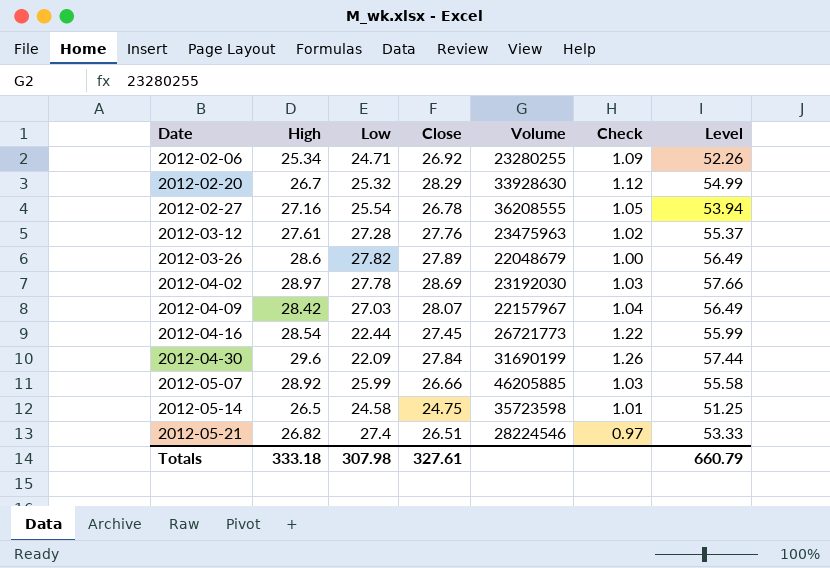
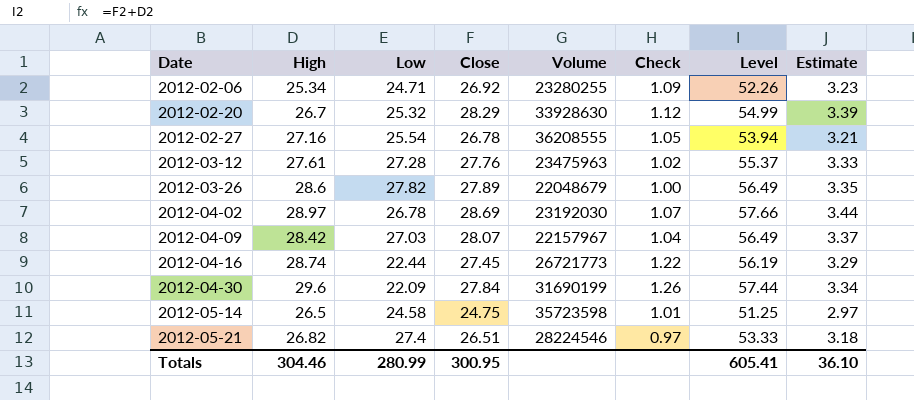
column Estimate | formula: none -> [Close] * 0.12
row 2012-05-07: 28.92 | 25.99 | 26.66 | 46205885 | 1.03 | 55.58 -> none
2012-04-02 | Low: 27.78 -> 26.78
2012-04-02 | Check: 1.03 -> 1.07
2012-04-16 | High: 28.54 -> 28.74
2012-04-16 | Level: 55.99 -> 56.19
Totals | High: 333.18 -> 304.46
Totals | Low: 307.98 -> 280.99
Totals | Close: 327.61 -> 300.95
Totals | Level: 660.79 -> 605.41

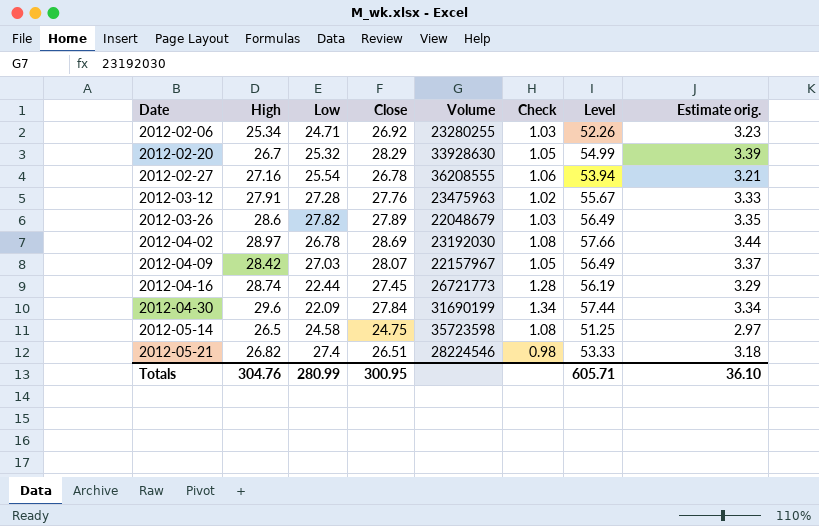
column Check | formula: [Close] / [Low] -> [High] / [Low]
column name: Estimate -> Estimate orig.
2012-03-12 | High: 27.61 -> 27.91
2012-03-12 | Level: 55.37 -> 55.67
Totals | High: 304.46 -> 304.76
Totals | Level: 605.41 -> 605.71

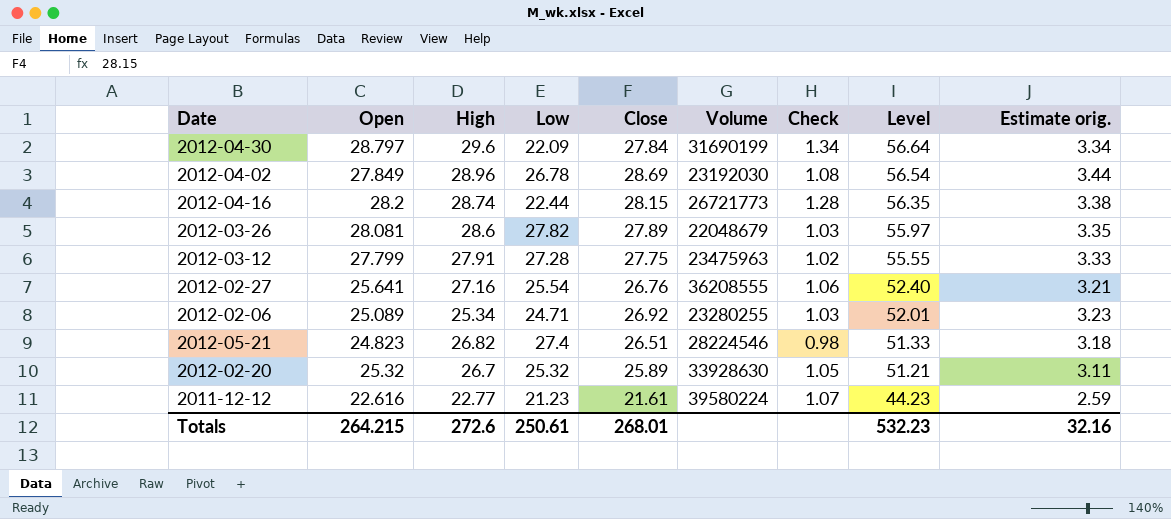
row order: Date ascending -> Level descending
column Open | position: none -> 2
column Level | formula: [High] + [Close] -> [Open] + [Close]
row 2012-04-09: 28.42 | 27.03 | 28.07 | 22157967 | 1.05 | 56.49 | 3.37 -> none
row 2012-05-14: 26.5 | 24.58 | 24.75 | 35723598 | 1.08 | 51.25 | 2.97 -> none
2012-04-02 | High: 28.97 -> 28.96
2012-04-16 | Close: 27.45 -> 28.15
2012-04-16 | Estimate orig.: 3.29 -> 3.38
2012-03-12 | Close: 27.76 -> 27.75
2012-02-27 | Close: 26.78 -> 26.76
2012-02-20 | Close: 28.29 -> 25.89
2012-02-20 | Estimate orig.: 3.39 -> 3.11
row 2011-12-12: none -> 22.616 | 22.77 | 21.23 | 21.61 | 39580224 | 1.07 | 44.23 | 2.59
Totals | High: 304.76 -> 272.6
Totals | Low: 280.99 -> 250.61
Totals | Close: 300.95 -> 268.01
Totals | Level: 605.71 -> 532.23
Totals | Estimate orig.: 36.10 -> 32.16

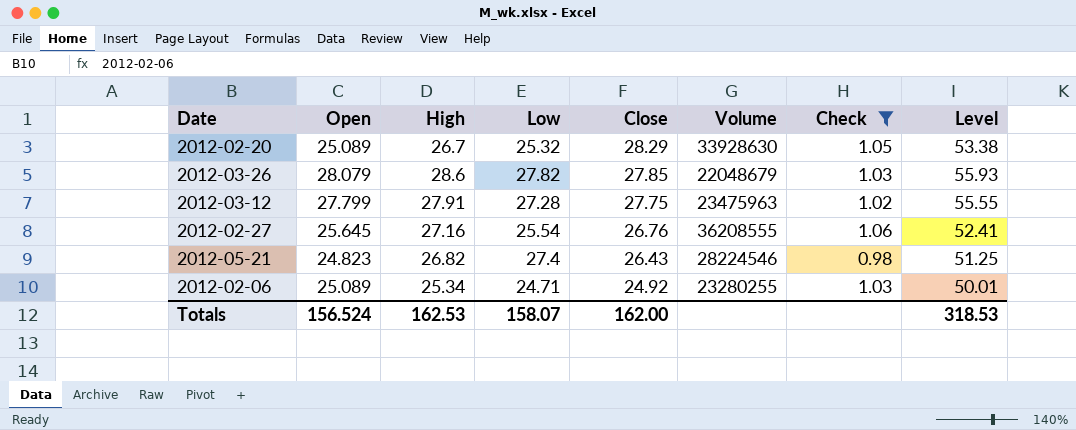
filter: none -> Check <= 1.06
row order: Level descending -> Close descending
column Estimate orig. | formula: [Close] * 0.12 -> none
2012-02-20 | Open: 25.32 -> 25.089
2012-02-20 | Close: 25.89 -> 28.29
2012-02-20 | Level: 51.21 -> 53.38
2012-03-26 | Open: 28.081 -> 28.079
2012-03-26 | Close: 27.89 -> 27.85
2012-03-26 | Level: 55.97 -> 55.93
2012-02-27 | Open: 25.641 -> 25.645
2012-02-27 | Level: 52.40 -> 52.41
2012-05-21 | Close: 26.51 -> 26.43
2012-05-21 | Level: 51.33 -> 51.25
2012-02-06 | Close: 26.92 -> 24.92
2012-02-06 | Level: 52.01 -> 50.01
Totals | Open: 264.215 -> 156.524
Totals | High: 272.6 -> 162.53
Totals | Low: 250.61 -> 158.07
Totals | Close: 268.01 -> 162.00
Totals | Level: 532.23 -> 318.53

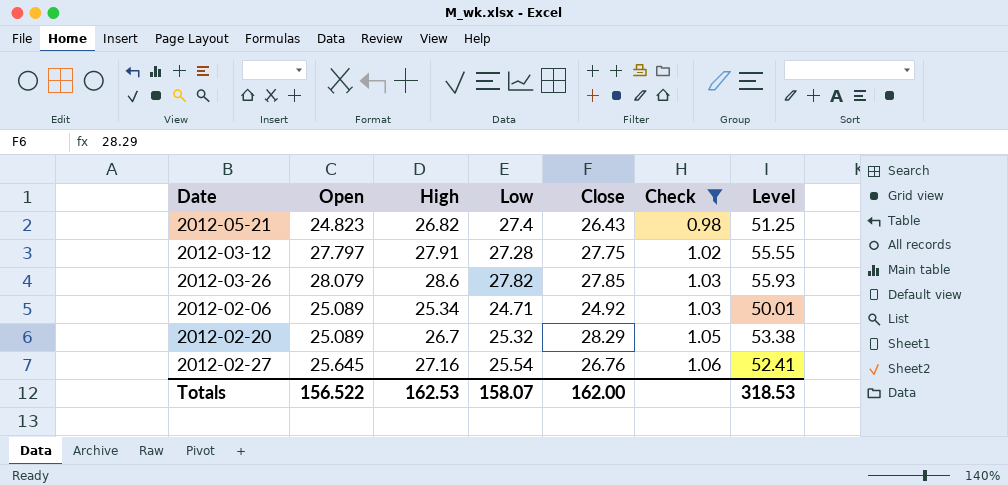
row order: Close descending -> Check ascending
column Volume | position: 6 -> none
2012-03-12 | Open: 27.799 -> 27.797
Totals | Open: 156.524 -> 156.522

